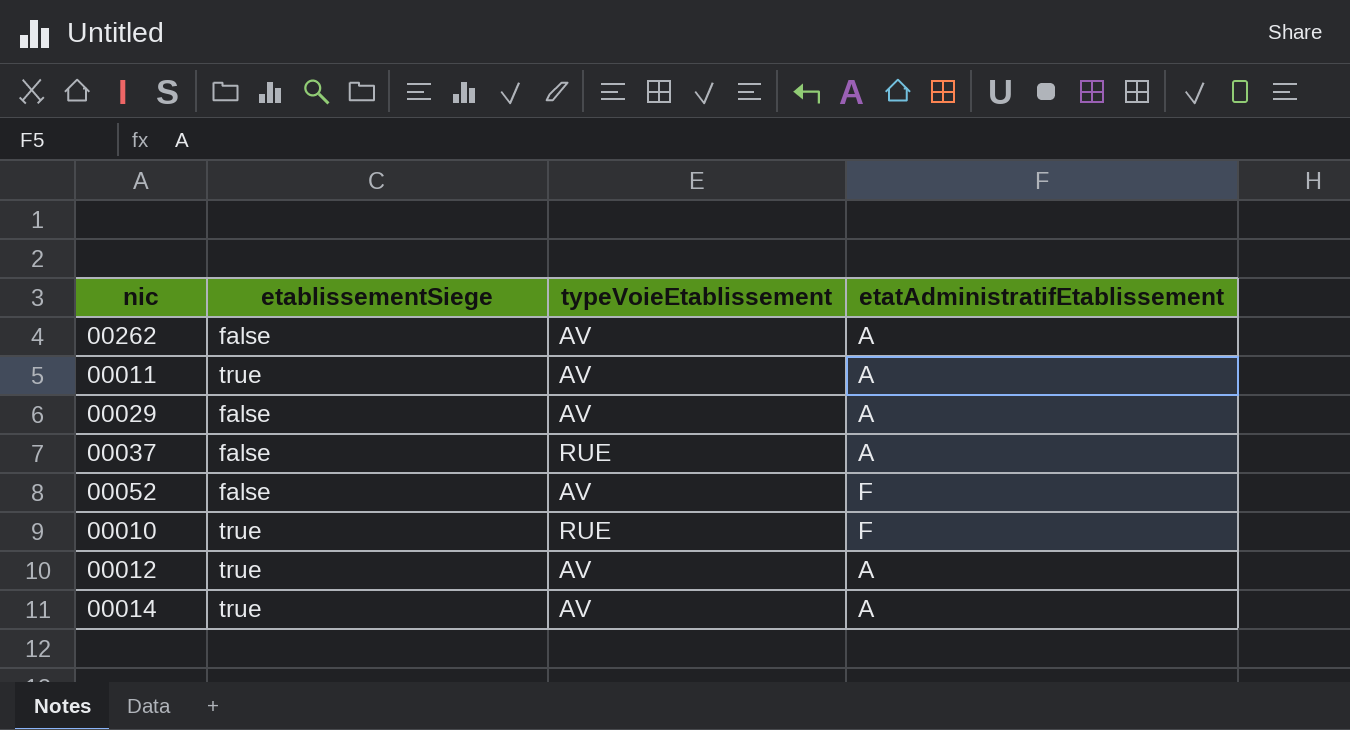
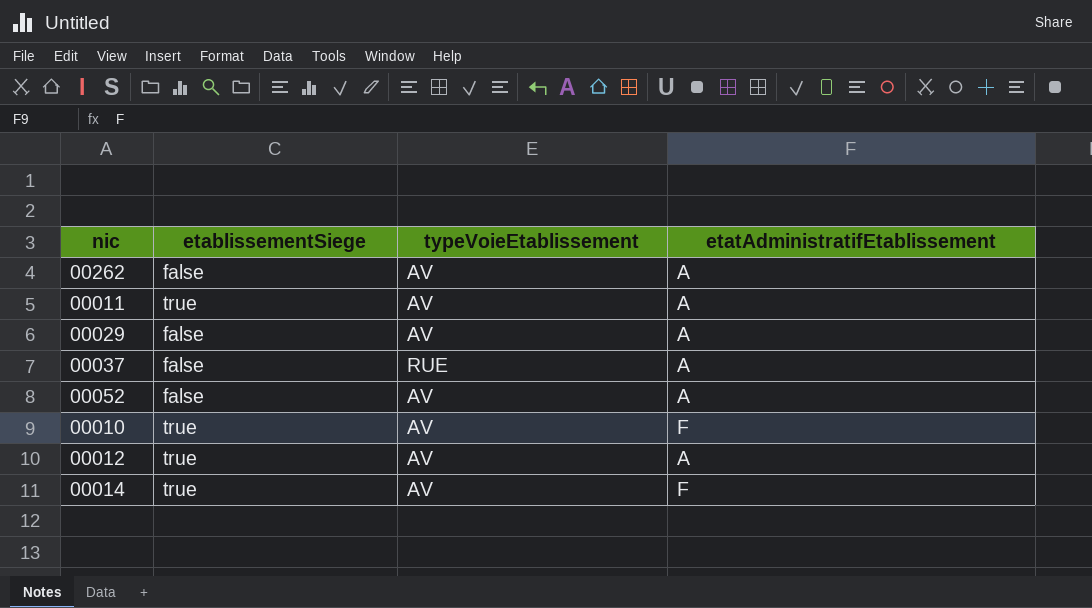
00052 | etatAdministratifEtablissement: F -> A
00010 | typeVoieEtablissement: RUE -> AV
00014 | etatAdministratifEtablissement: A -> F

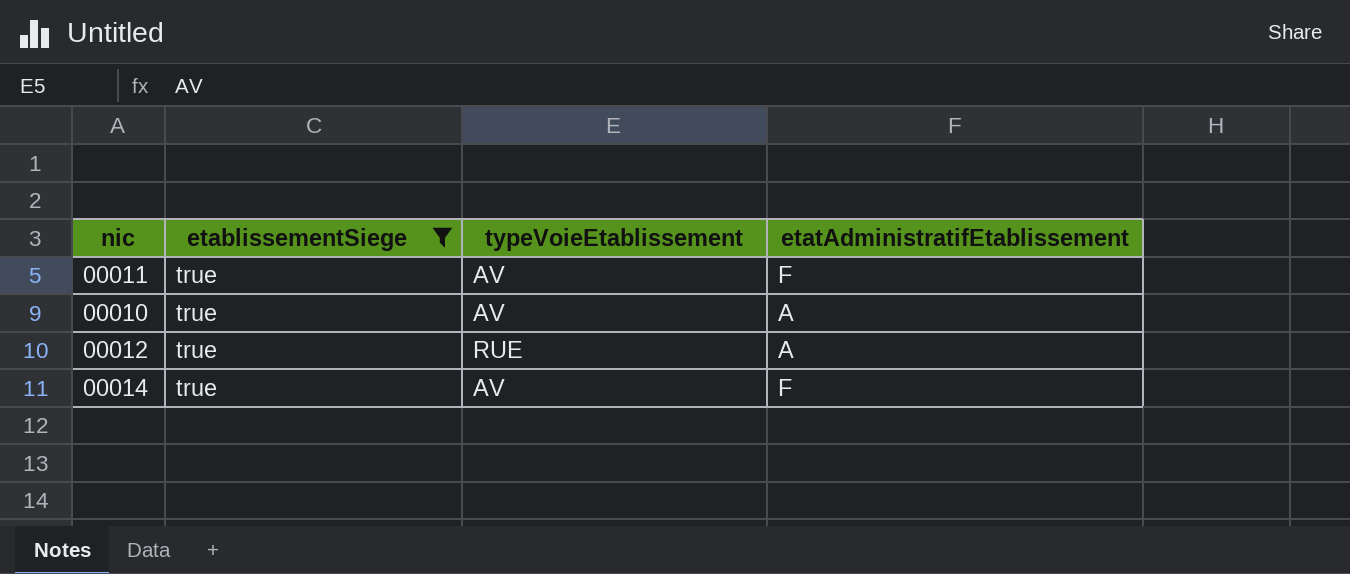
filter: none -> etablissementSiege = true
00011 | etatAdministratifEtablissement: A -> F
00010 | etatAdministratifEtablissement: F -> A
00012 | typeVoieEtablissement: AV -> RUE

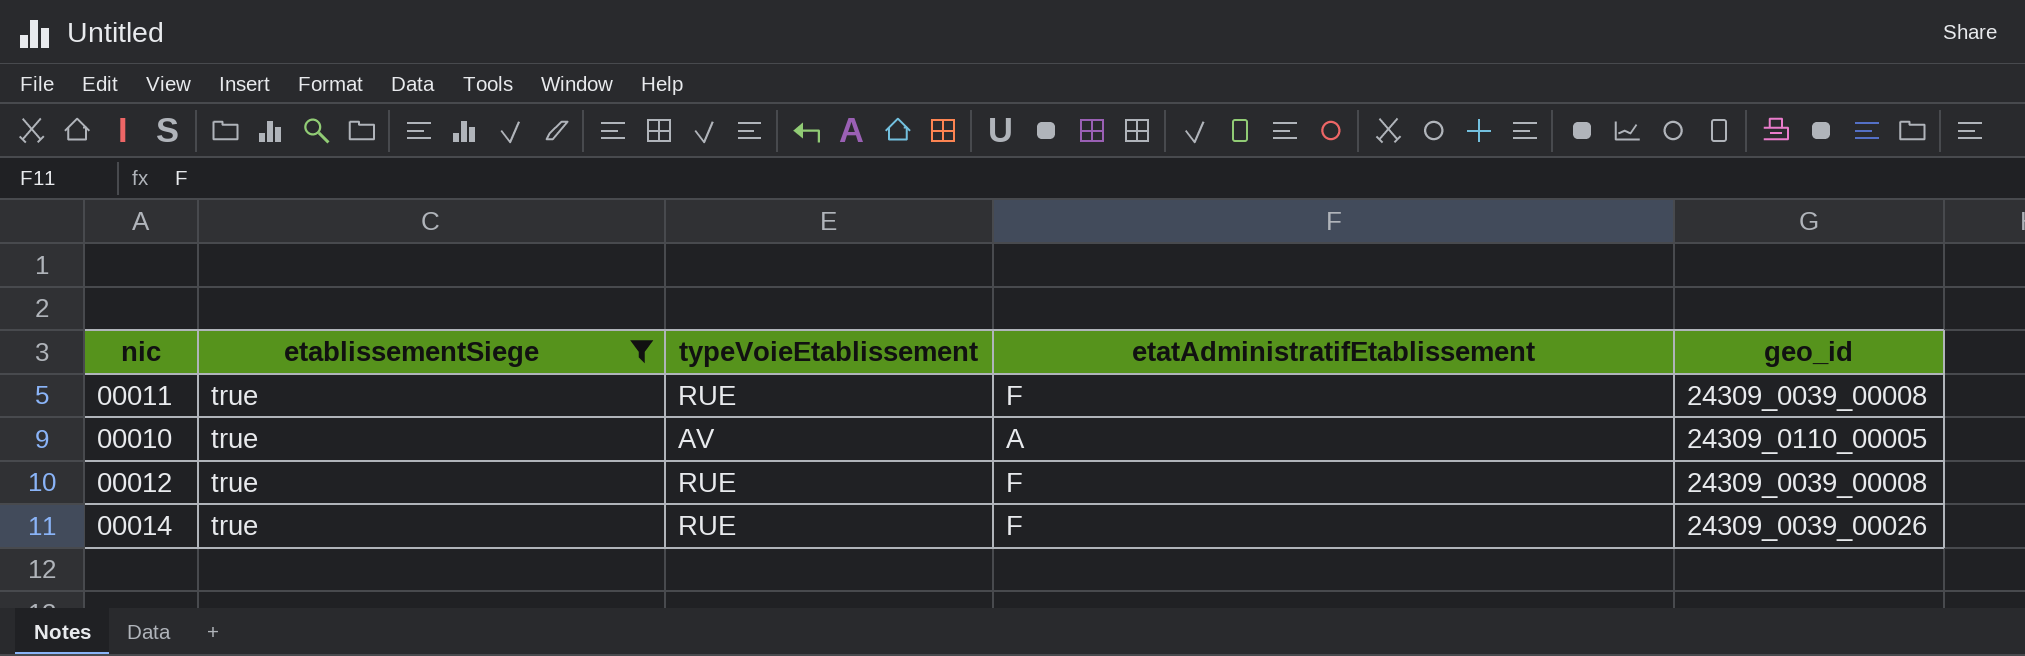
column geo_id | position: none -> 5
00011 | typeVoieEtablissement: AV -> RUE
00012 | etatAdministratifEtablissement: A -> F
00014 | typeVoieEtablissement: AV -> RUE

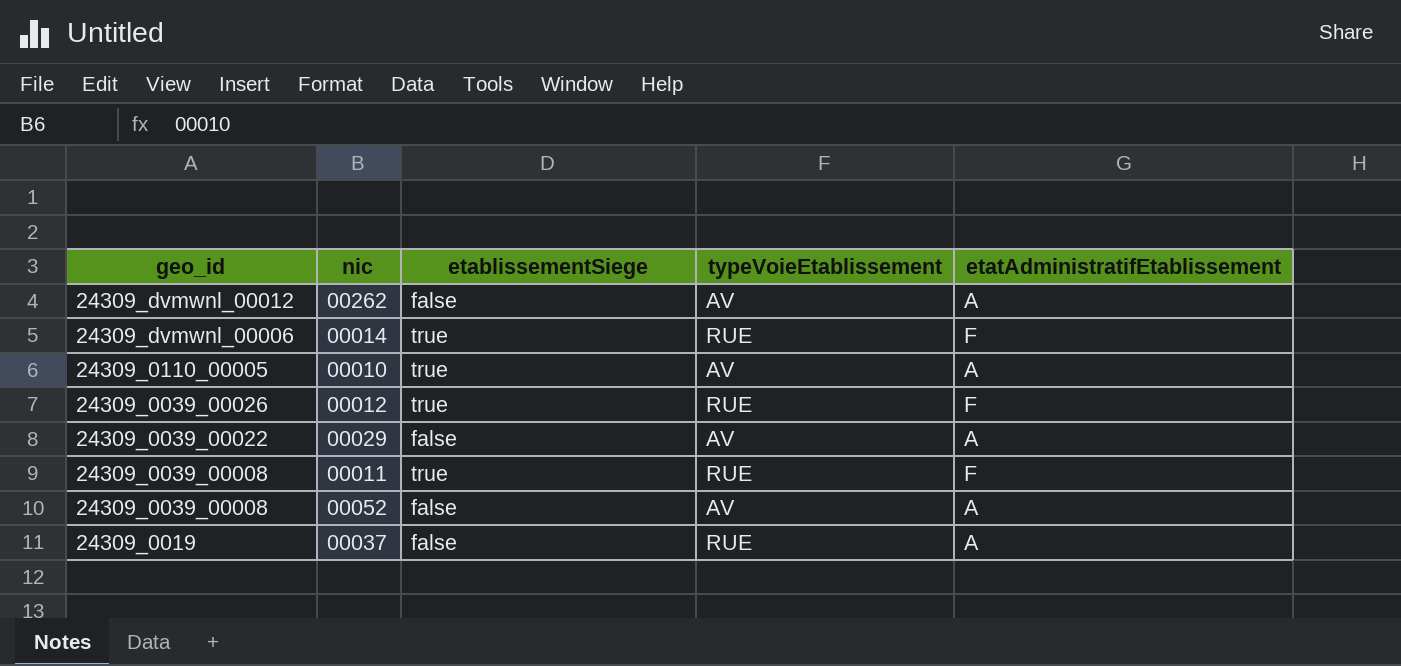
filter: etablissementSiege = true -> none
row order: none -> geo_id descending
column geo_id | position: 5 -> 1
00014 | geo_id: 24309_0039_00026 -> 24309_dvmwnl_00006
00012 | geo_id: 24309_0039_00008 -> 24309_0039_00026

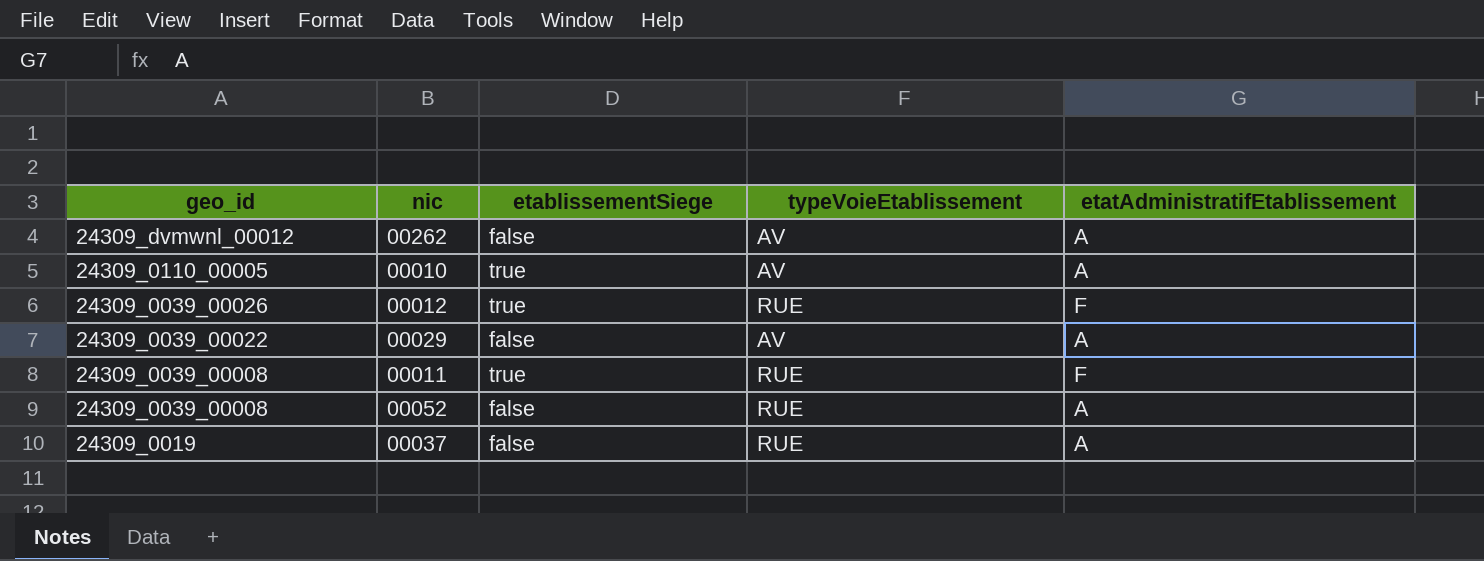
row 00014: 24309_dvmwnl_00006 | true | RUE | F -> none
00052 | typeVoieEtablissement: AV -> RUE

